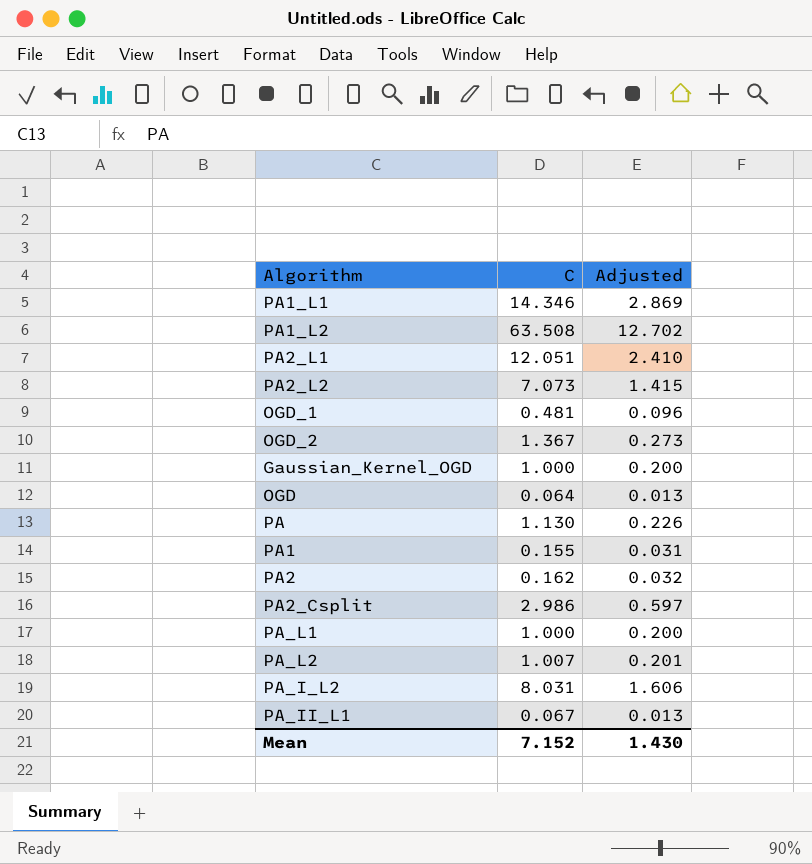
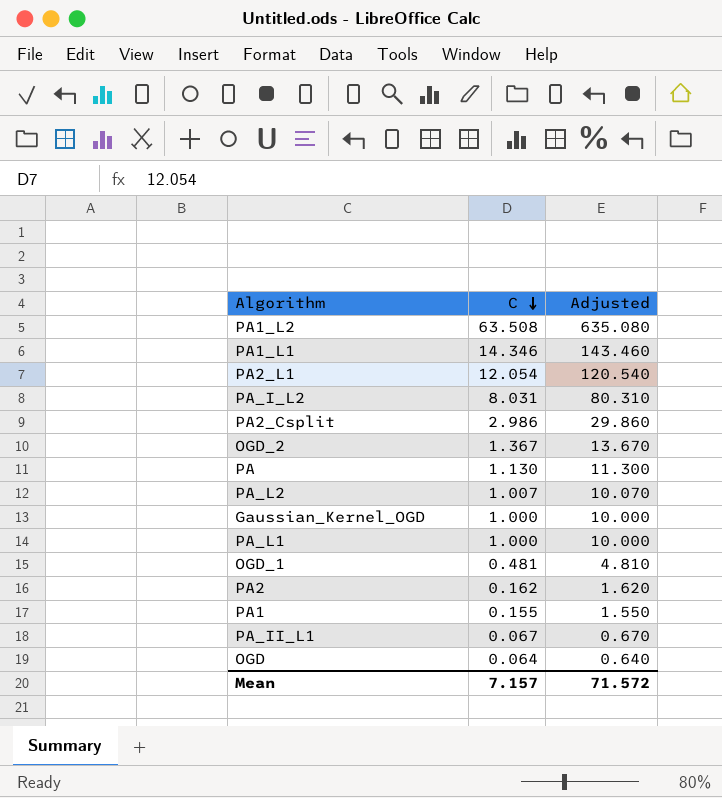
row order: none -> C descending
column Adjusted | formula: [C] * 0.2 -> [C] * 10
row PA2_L2: 7.073 | 1.415 -> none
PA2_L1 | C: 12.051 -> 12.054
Mean | C: 7.152 -> 7.157
Mean | Adjusted: 1.430 -> 71.572

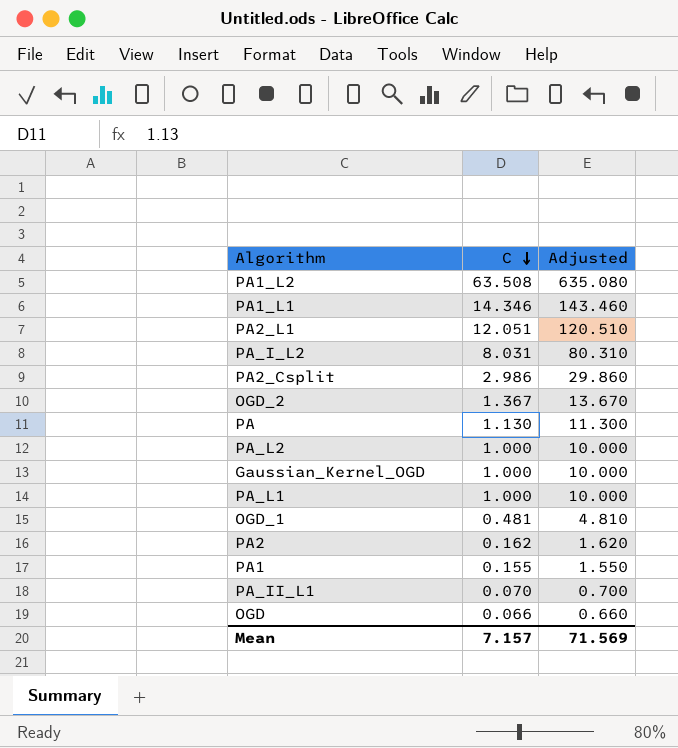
PA2_L1 | C: 12.054 -> 12.051
PA2_L1 | Adjusted: 120.540 -> 120.510
PA_L2 | C: 1.007 -> 1.000
PA_L2 | Adjusted: 10.070 -> 10.000
PA_II_L1 | C: 0.067 -> 0.070
PA_II_L1 | Adjusted: 0.670 -> 0.700
OGD | C: 0.064 -> 0.066
OGD | Adjusted: 0.640 -> 0.660
Mean | Adjusted: 71.572 -> 71.569

